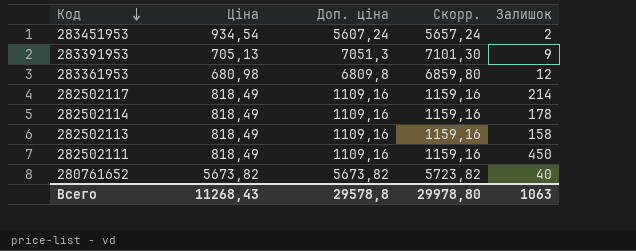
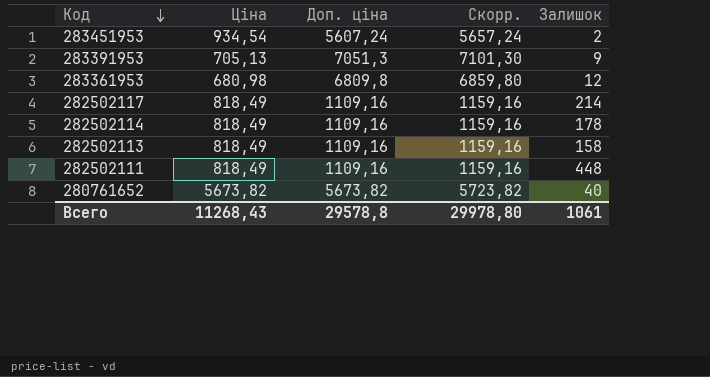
282502111 | Залишок: 450 -> 448
Всего | Залишок: 1063 -> 1061

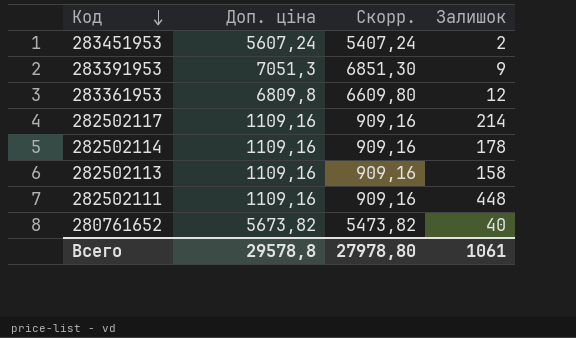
column Ціна | position: 2 -> none
column Скорр. | formula: [Доп. ціна] + 50 -> [Доп. ціна] - 200
Всего | Скорр.: 29978,80 -> 27978,80

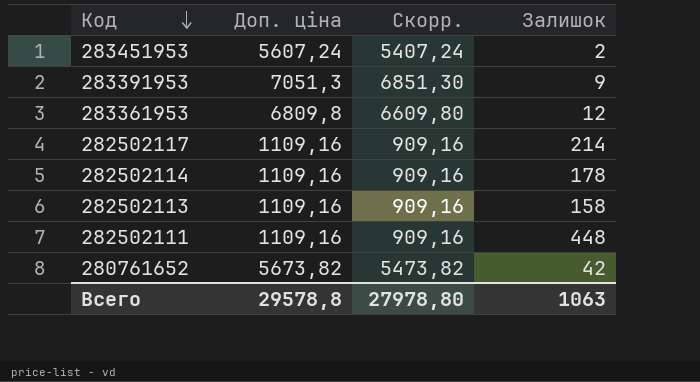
280761652 | Залишок: 40 -> 42
Всего | Залишок: 1061 -> 1063

